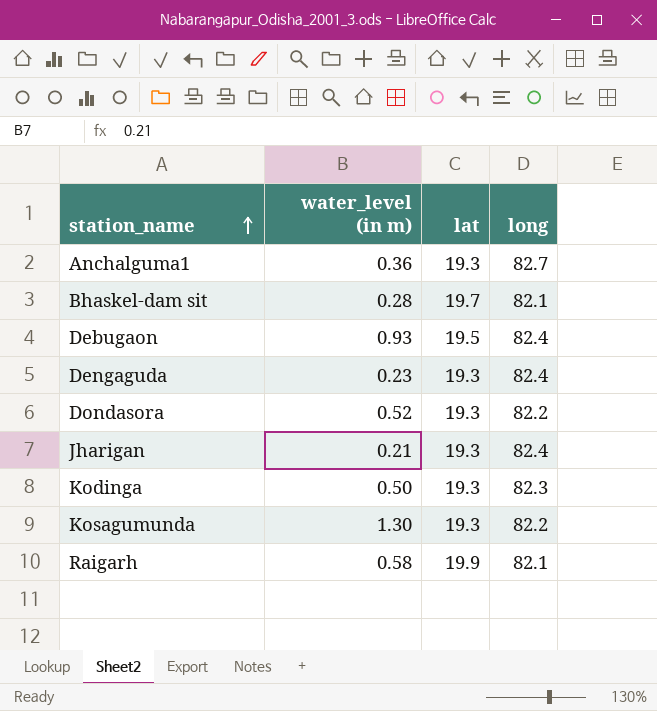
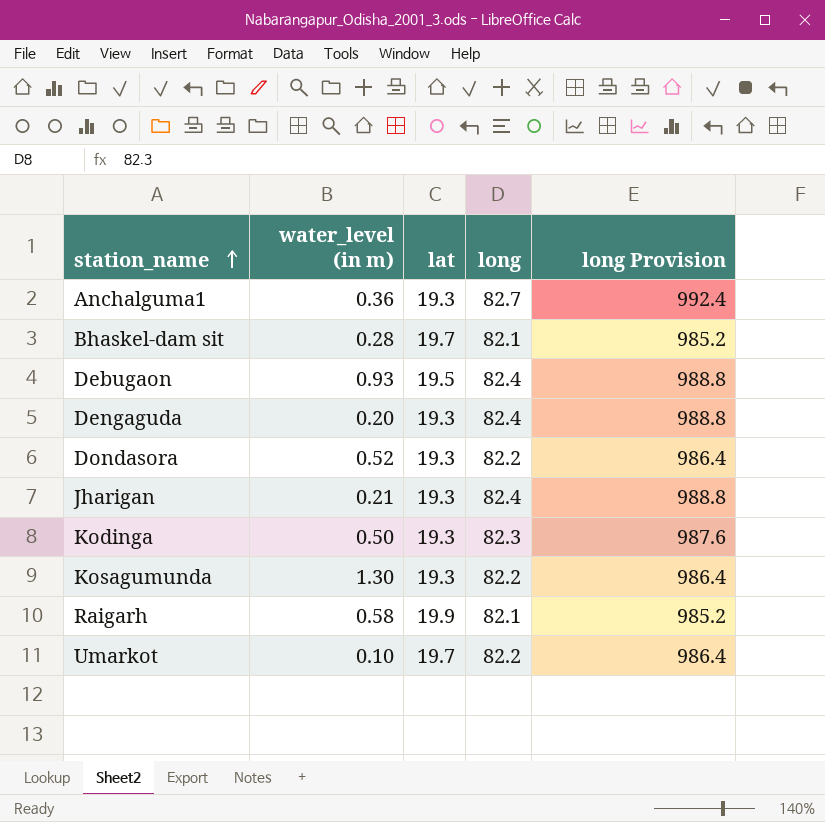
column long Provision | formula: none -> [long] * 12
Dengaguda | water_level (in m): 0.23 -> 0.20
row Umarkot: none -> 0.10 | 19.7 | 82.2 | 986.4

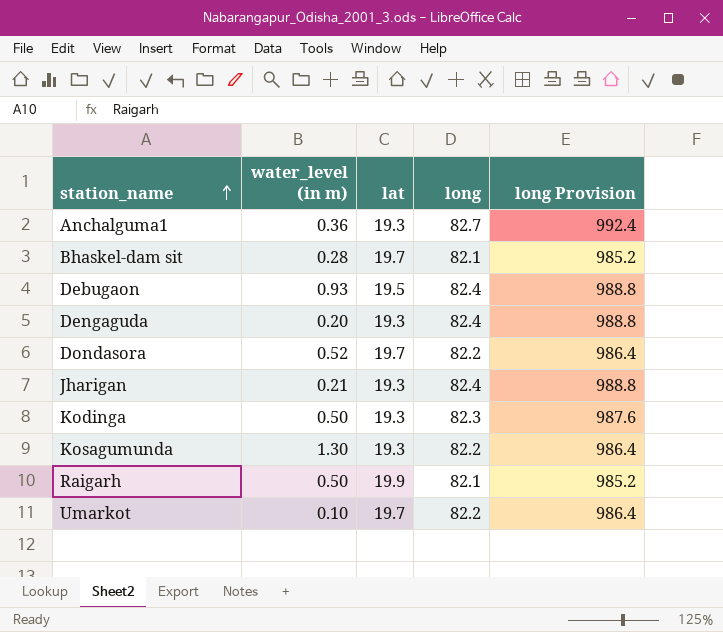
Dondasora | lat: 19.3 -> 19.7
Raigarh | water_level (in m): 0.58 -> 0.50

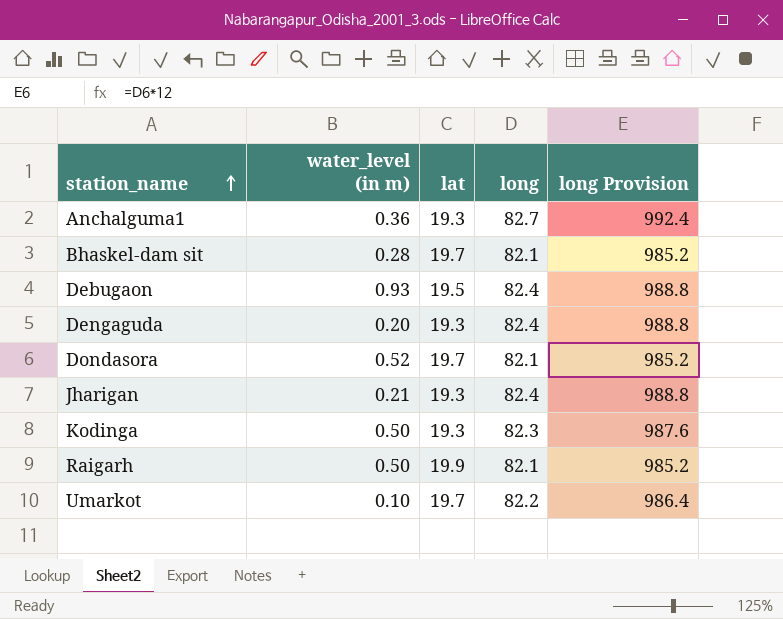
row Kosagumunda: 1.30 | 19.3 | 82.2 | 986.4 -> none
Dondasora | long: 82.2 -> 82.1
Dondasora | long Provision: 986.4 -> 985.2

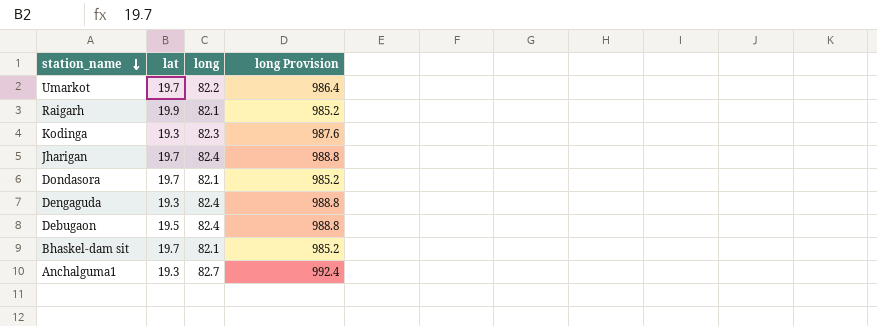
row order: station_name ascending -> station_name descending
column water_level (in m) | position: 2 -> none
Jharigan | lat: 19.3 -> 19.7

